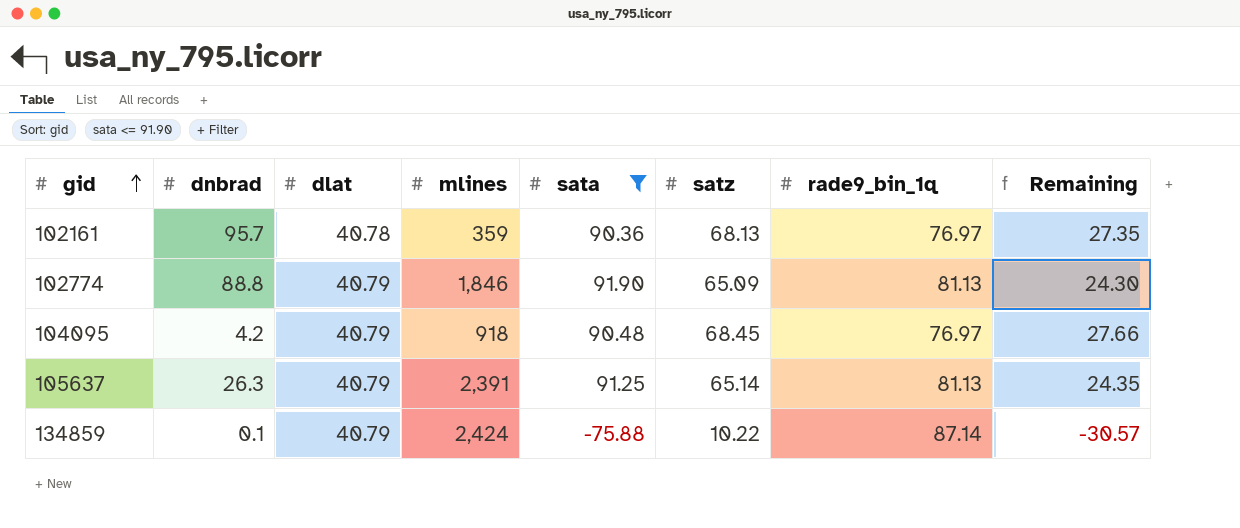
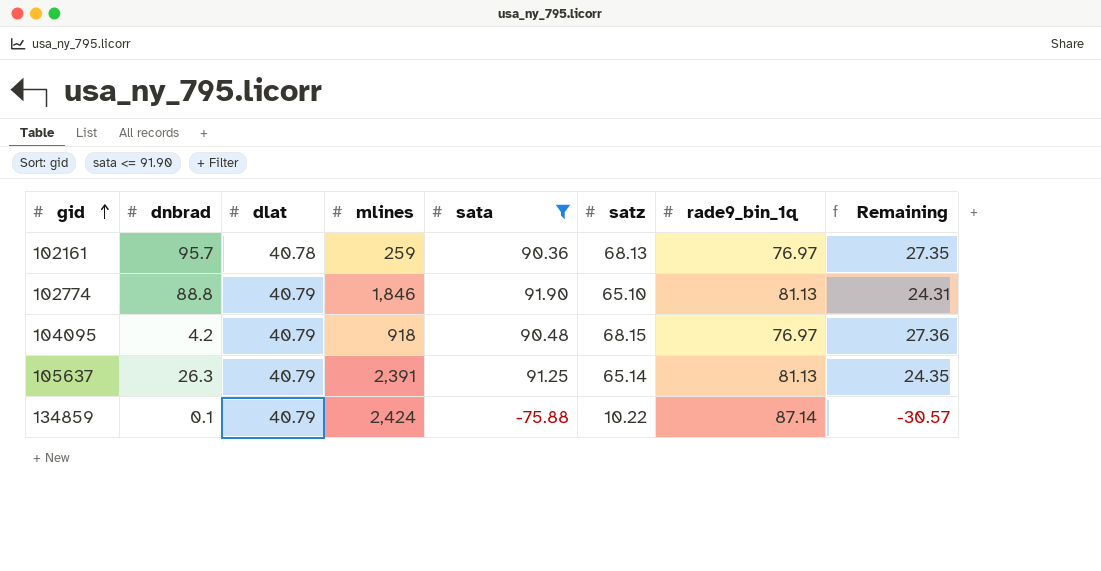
102161 | mlines: 359 -> 259
102774 | satz: 65.09 -> 65.10
102774 | Remaining: 24.30 -> 24.31
104095 | satz: 68.45 -> 68.15
104095 | Remaining: 27.66 -> 27.36

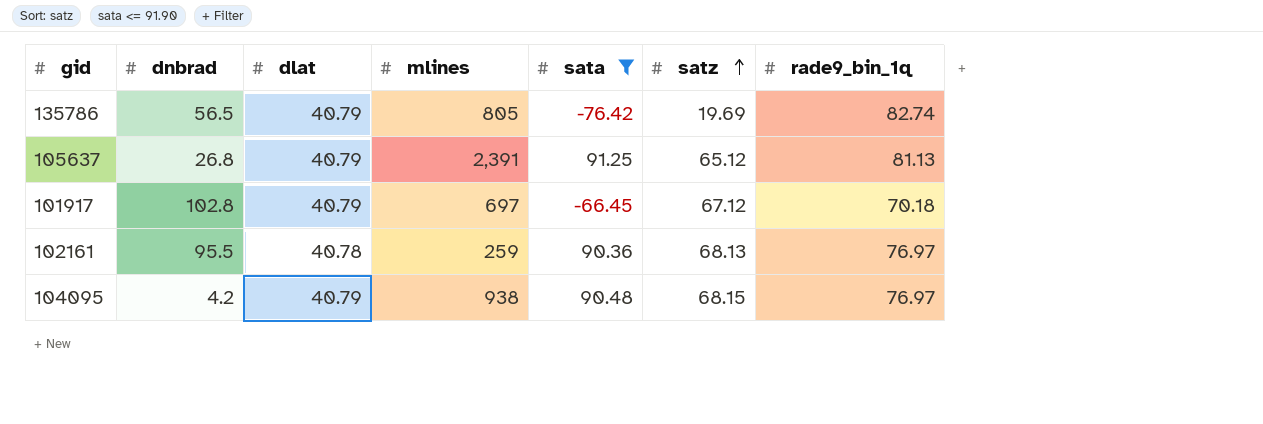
row order: gid ascending -> satz ascending
column Remaining | formula: [satz] - [dlat] -> none
row 102774: 88.8 | 40.79 | 1,846 | 91.90 | 65.10 | 81.13 | 24.31 -> none
row 134859: 0.1 | 40.79 | 2,424 | -75.88 | 10.22 | 87.14 | -30.57 -> none
row 135786: none -> 56.5 | 40.79 | 805 | -76.42 | 19.69 | 82.74
105637 | dnbrad: 26.3 -> 26.8
105637 | satz: 65.14 -> 65.12
row 101917: none -> 102.8 | 40.79 | 697 | -66.45 | 67.12 | 70.18
102161 | dnbrad: 95.7 -> 95.5
104095 | mlines: 918 -> 938

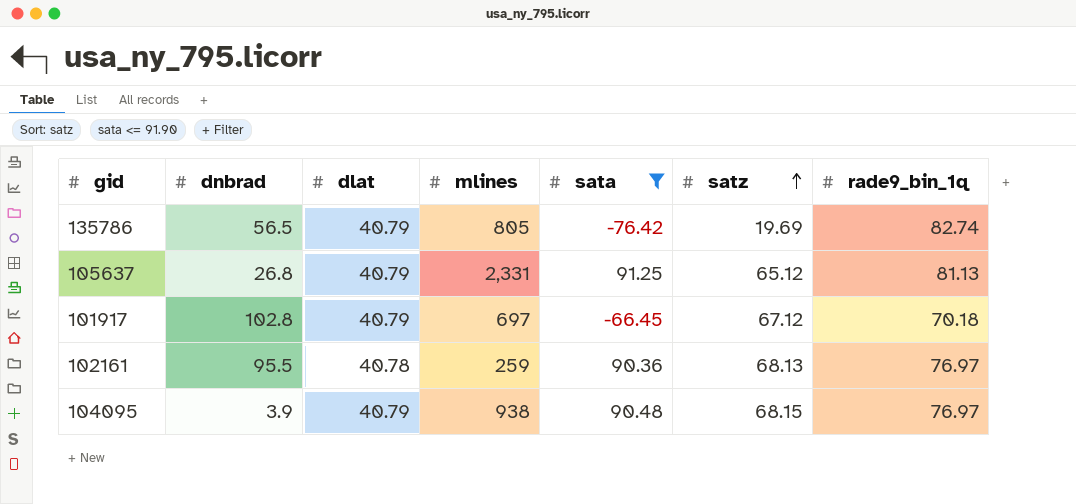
105637 | mlines: 2,391 -> 2,331
104095 | dnbrad: 4.2 -> 3.9

